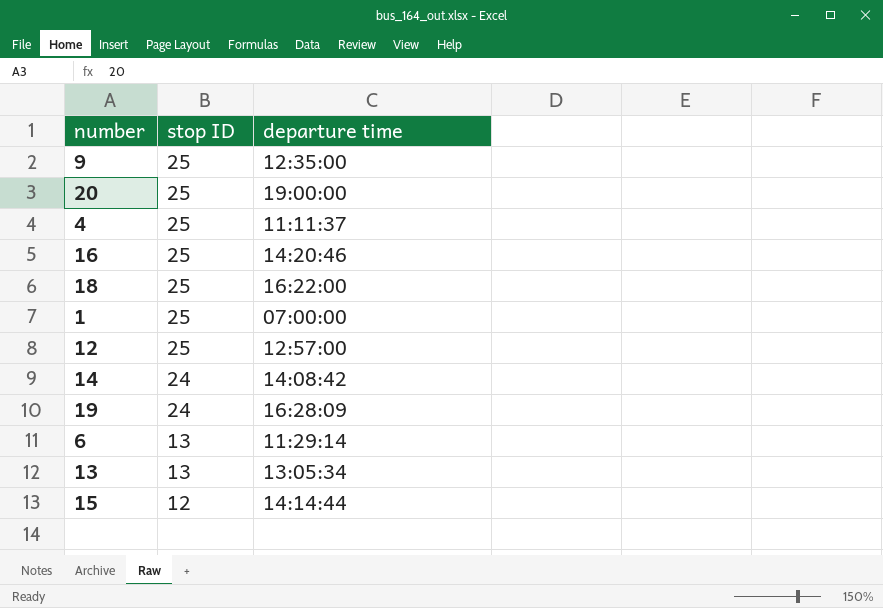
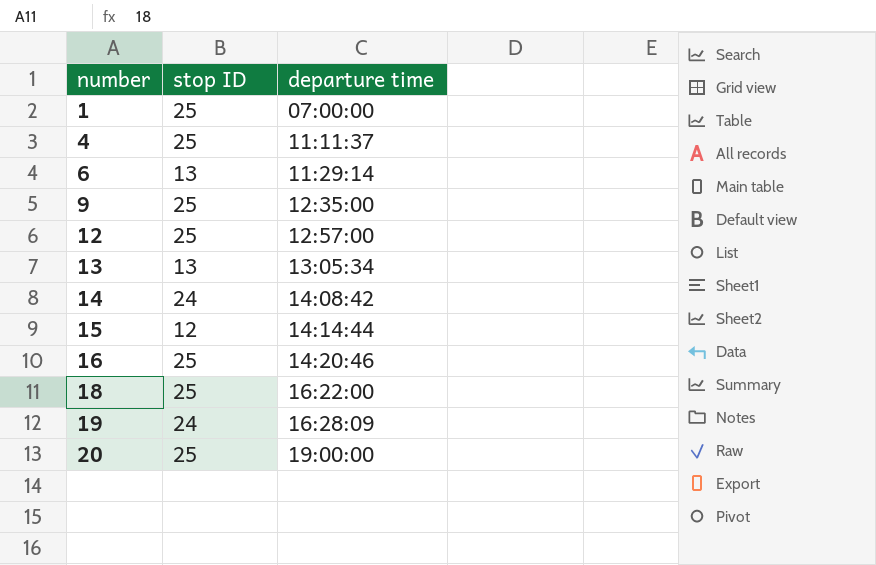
row order: stop ID descending -> number ascending

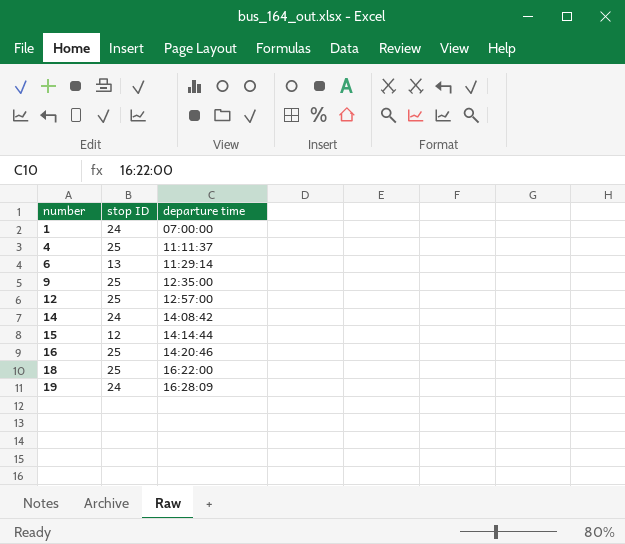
row 13: 13 | 13:05:34 -> none
row 20: 25 | 19:00:00 -> none
1 | stop ID: 25 -> 24

